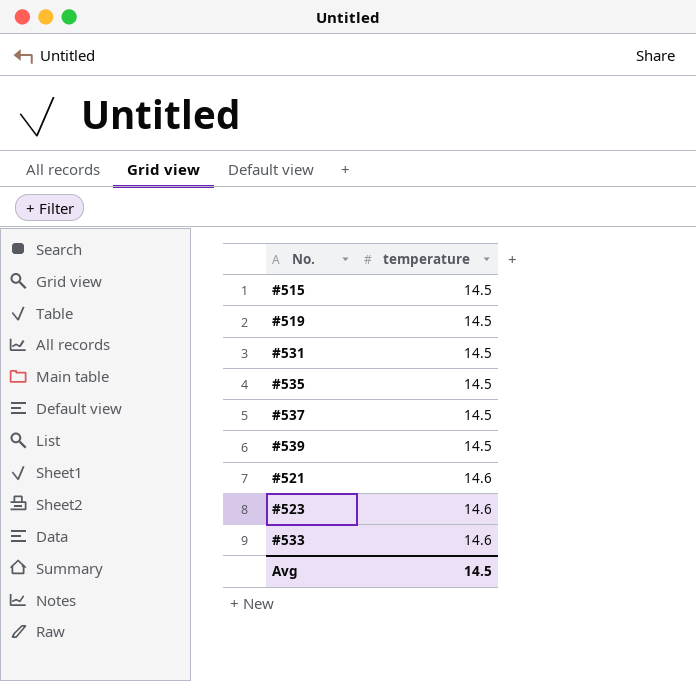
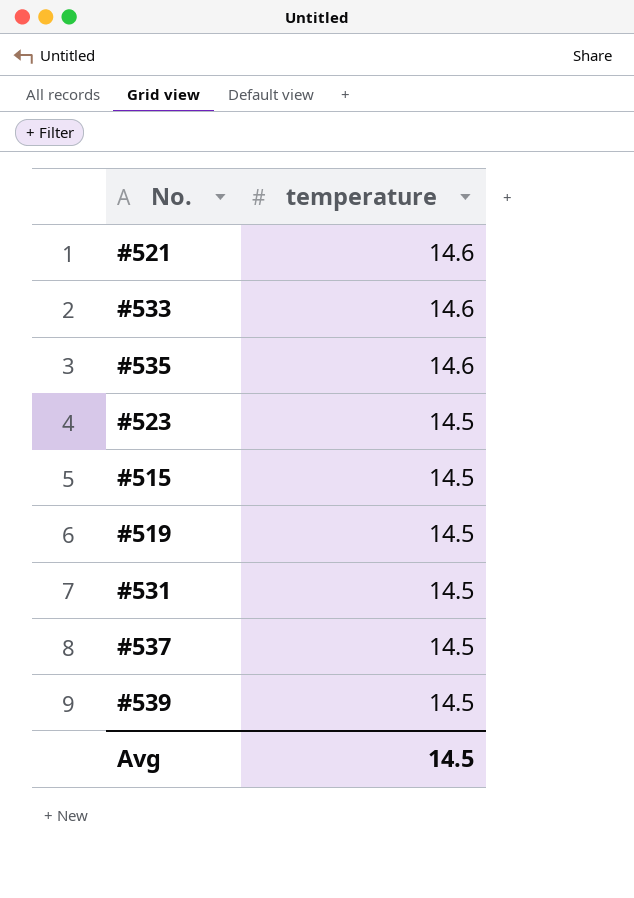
row order: temperature ascending -> temperature descending
#535 | temperature: 14.5 -> 14.6
#523 | temperature: 14.6 -> 14.5

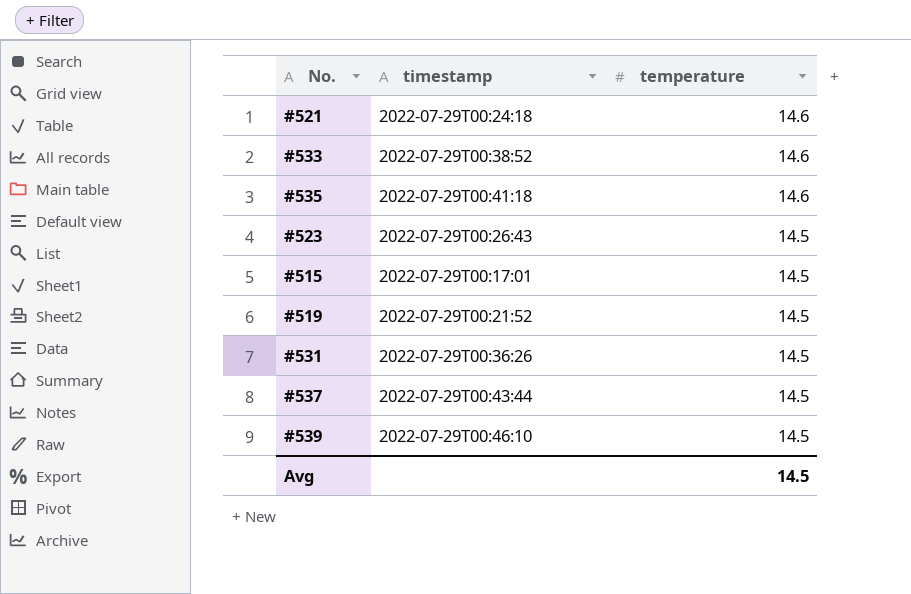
column timestamp | position: none -> 2

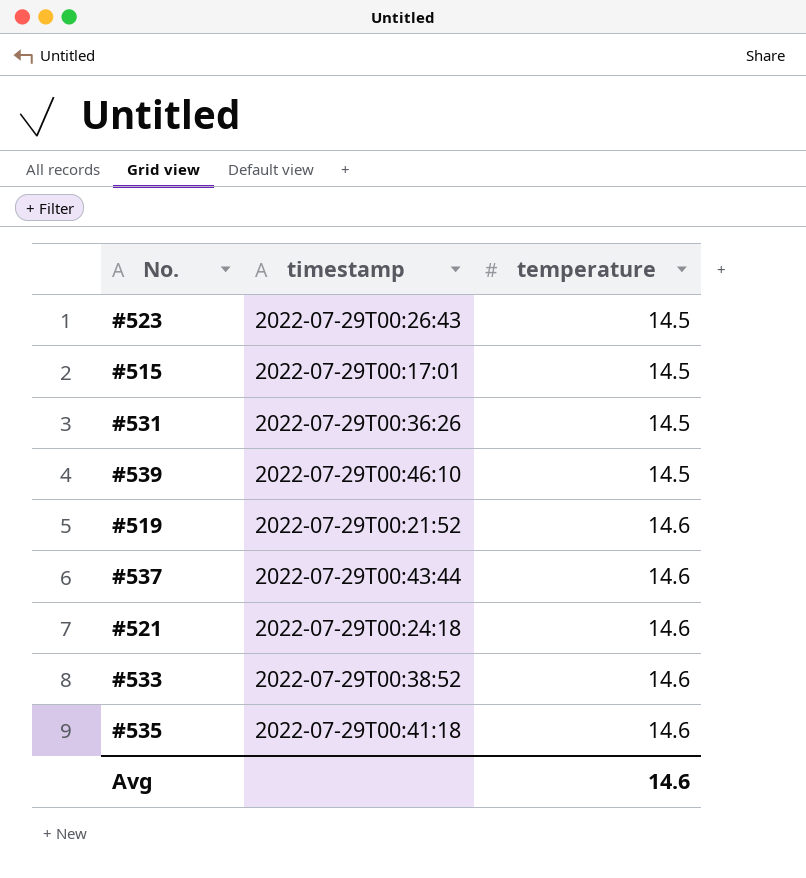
row order: temperature descending -> temperature ascending
#519 | temperature: 14.5 -> 14.6
#537 | temperature: 14.5 -> 14.6
Avg | temperature: 14.5 -> 14.6

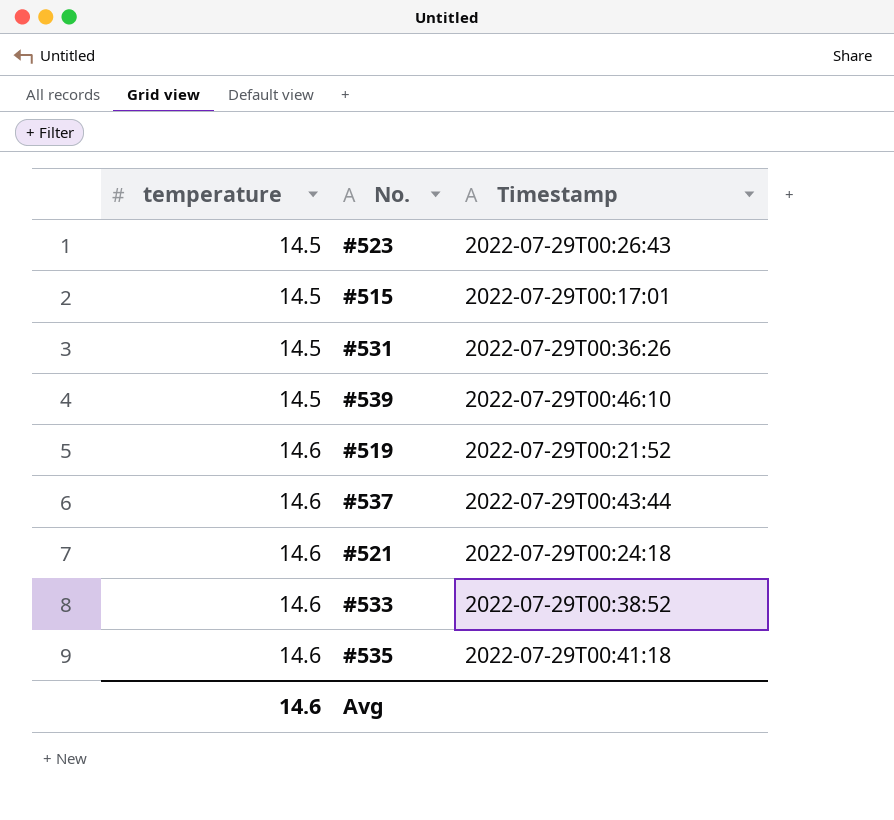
column temperature | position: 3 -> 1
column name: timestamp -> Timestamp

